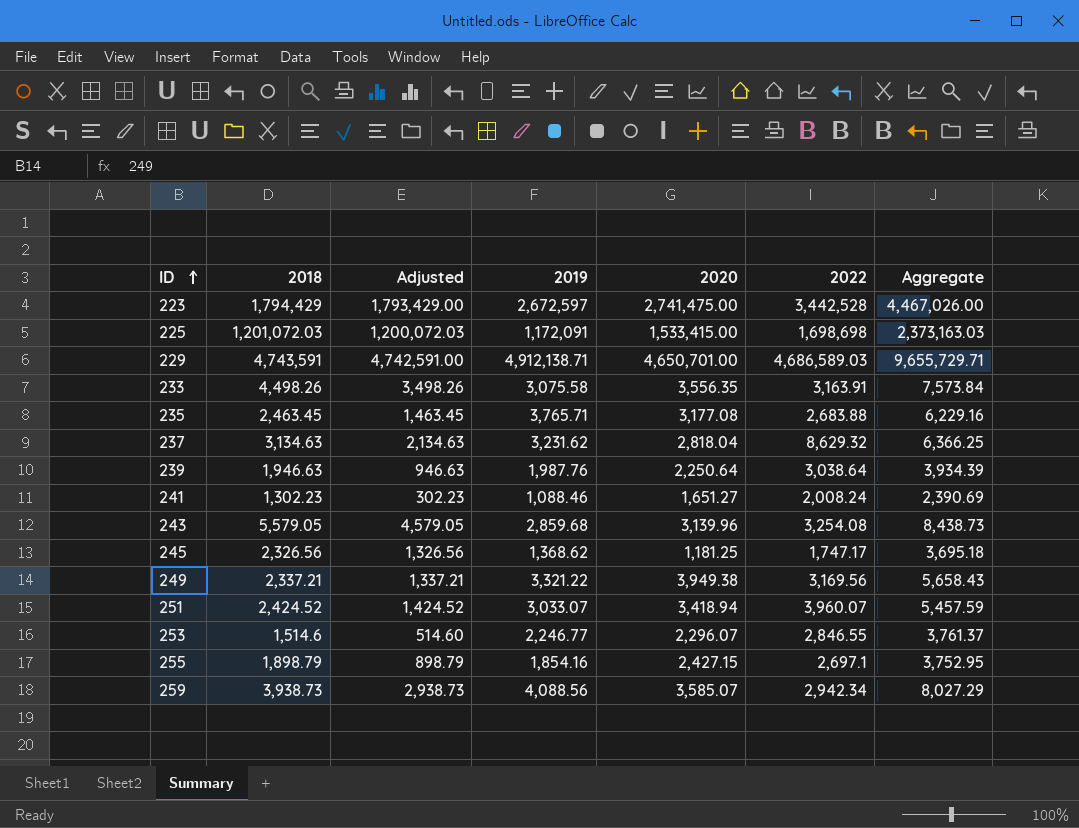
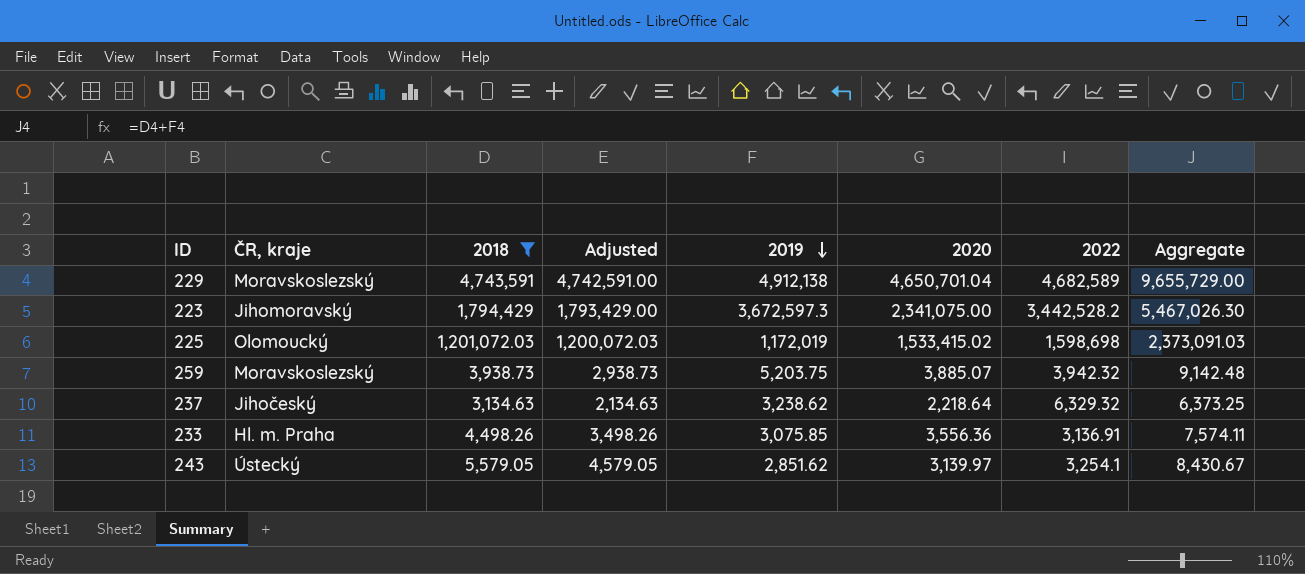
filter: none -> 2018 >= 3,134.63
row order: ID ascending -> 2019 descending
column ČR, kraje | position: none -> 2
229 | 2019: 4,912,138.71 -> 4,912,138
229 | 2020: 4,650,701.00 -> 4,650,701.04
229 | 2022: 4,686,589.03 -> 4,682,589
229 | Aggregate: 9,655,729.71 -> 9,655,729.00
223 | 2019: 2,672,597 -> 3,672,597.3
223 | 2020: 2,741,475.00 -> 2,341,075.00
223 | 2022: 3,442,528 -> 3,442,528.2
223 | Aggregate: 4,467,026.00 -> 5,467,026.30
225 | 2019: 1,172,091 -> 1,172,019
225 | 2020: 1,533,415.00 -> 1,533,415.02
225 | 2022: 1,698,698 -> 1,598,698
225 | Aggregate: 2,373,163.03 -> 2,373,091.03
259 | 2019: 4,088.56 -> 5,203.75
259 | 2020: 3,585.07 -> 3,885.07
259 | 2022: 2,942.34 -> 3,942.32
259 | Aggregate: 8,027.29 -> 9,142.48
237 | 2019: 3,231.62 -> 3,238.62
237 | 2020: 2,818.04 -> 2,218.64
237 | 2022: 8,629.32 -> 6,329.32
237 | Aggregate: 6,366.25 -> 6,373.25
233 | 2019: 3,075.58 -> 3,075.85
233 | 2020: 3,556.35 -> 3,556.36
233 | 2022: 3,163.91 -> 3,136.91
233 | Aggregate: 7,573.84 -> 7,574.11
243 | 2019: 2,859.68 -> 2,851.62
243 | 2020: 3,139.96 -> 3,139.97
243 | 2022: 3,254.08 -> 3,254.1
243 | Aggregate: 8,438.73 -> 8,430.67

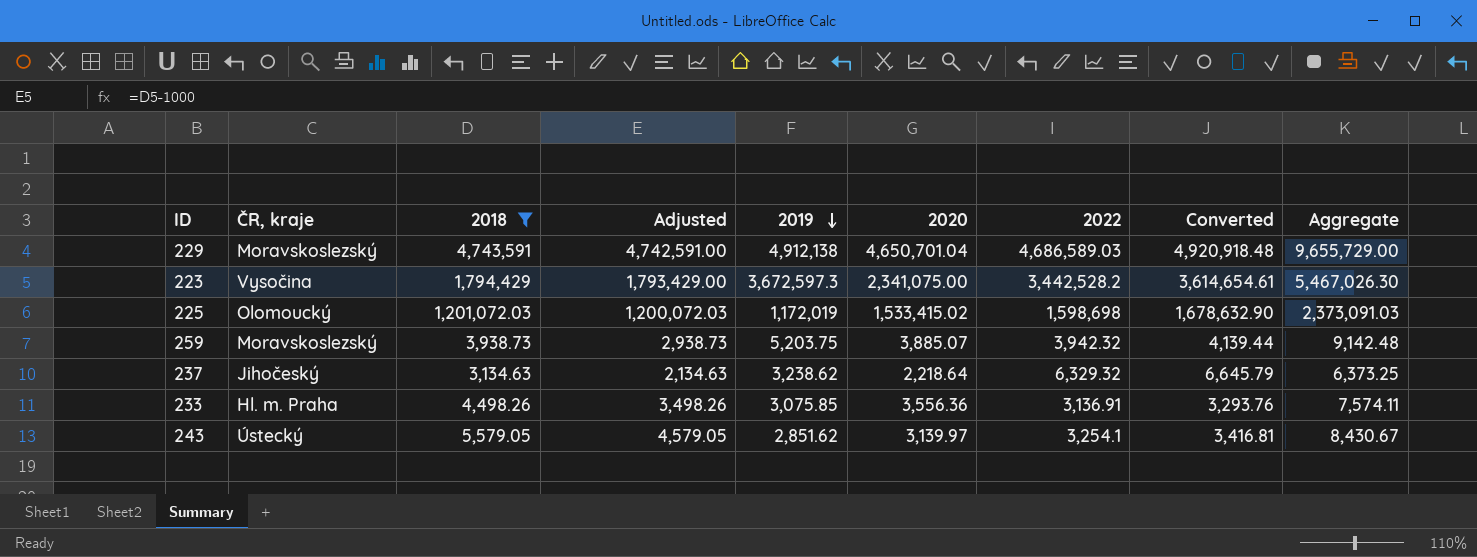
column Converted | formula: none -> [2022] * 1.05
229 | 2022: 4,682,589 -> 4,686,589.03
223 | ČR, kraje: Jihomoravský -> Vysočina

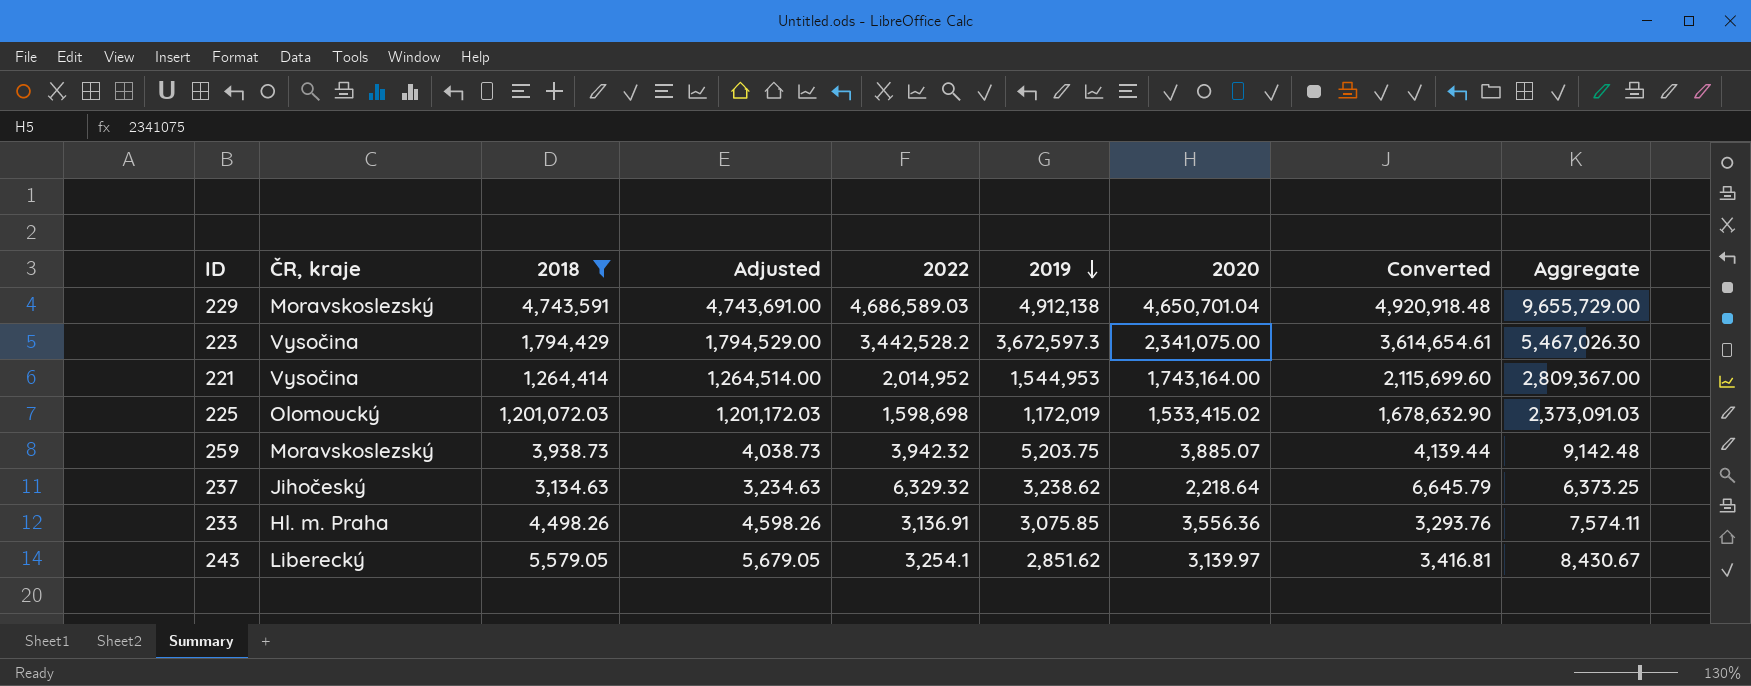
column Adjusted | formula: [2018] - 1000 -> [2018] + 100
column 2022 | position: 7 -> 5
row 221: none -> Vysočina | 1,264,414 | 1,264,514.00 | 2,014,952 | 1,544,953 | 1,743,164.00 | 2,115,699.60 | 2,809,367.00
243 | ČR, kraje: Ústecký -> Liberecký

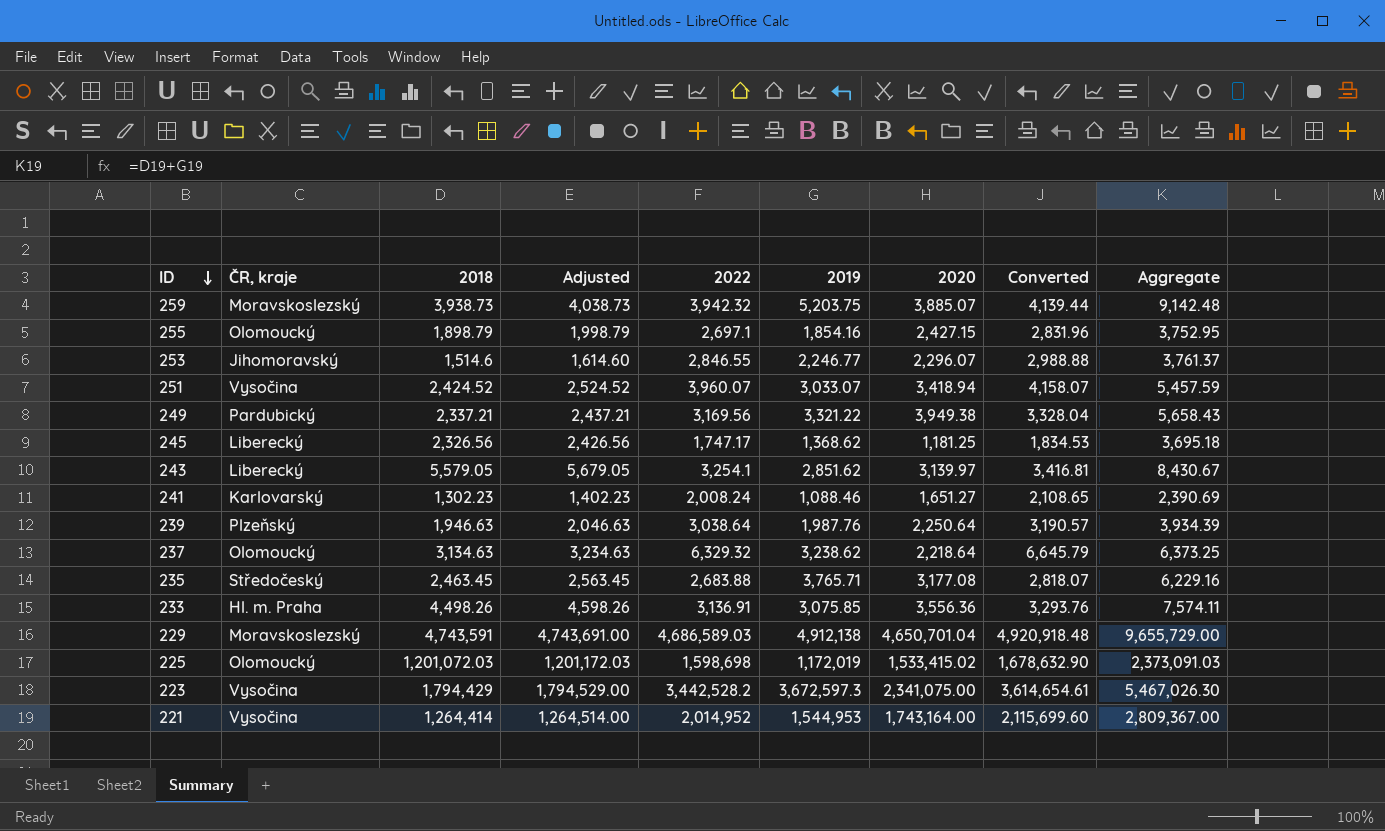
filter: 2018 >= 3,134.63 -> none
row order: 2019 descending -> ID descending
237 | ČR, kraje: Jihočeský -> Olomoucký

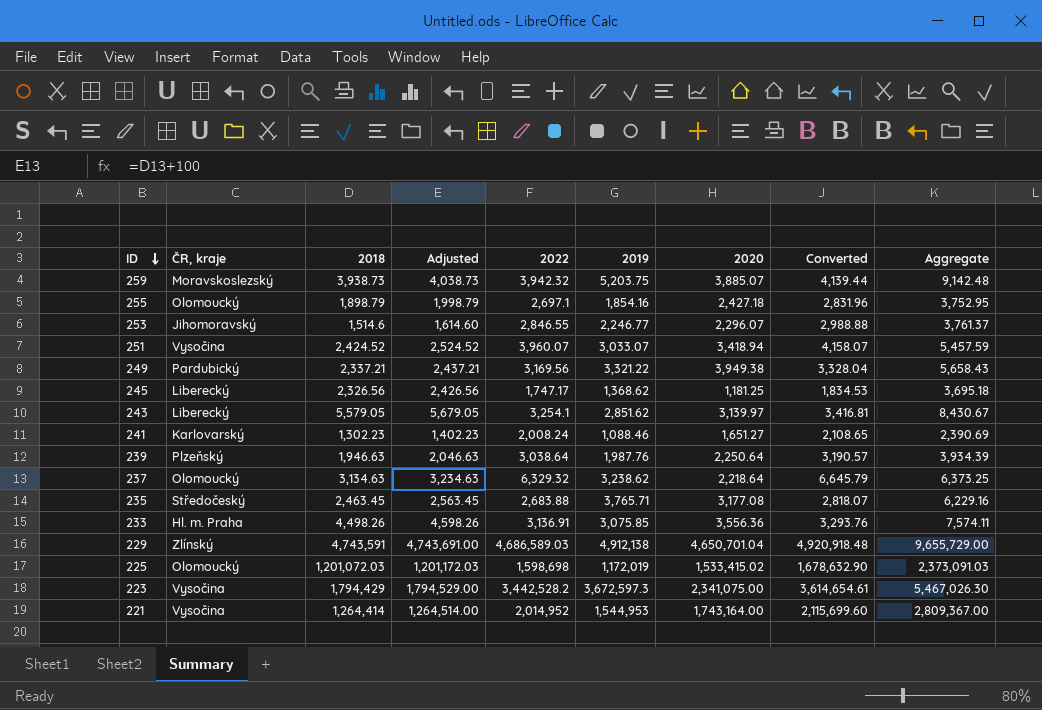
255 | 2020: 2,427.15 -> 2,427.18
229 | ČR, kraje: Moravskoslezský -> Zlínský

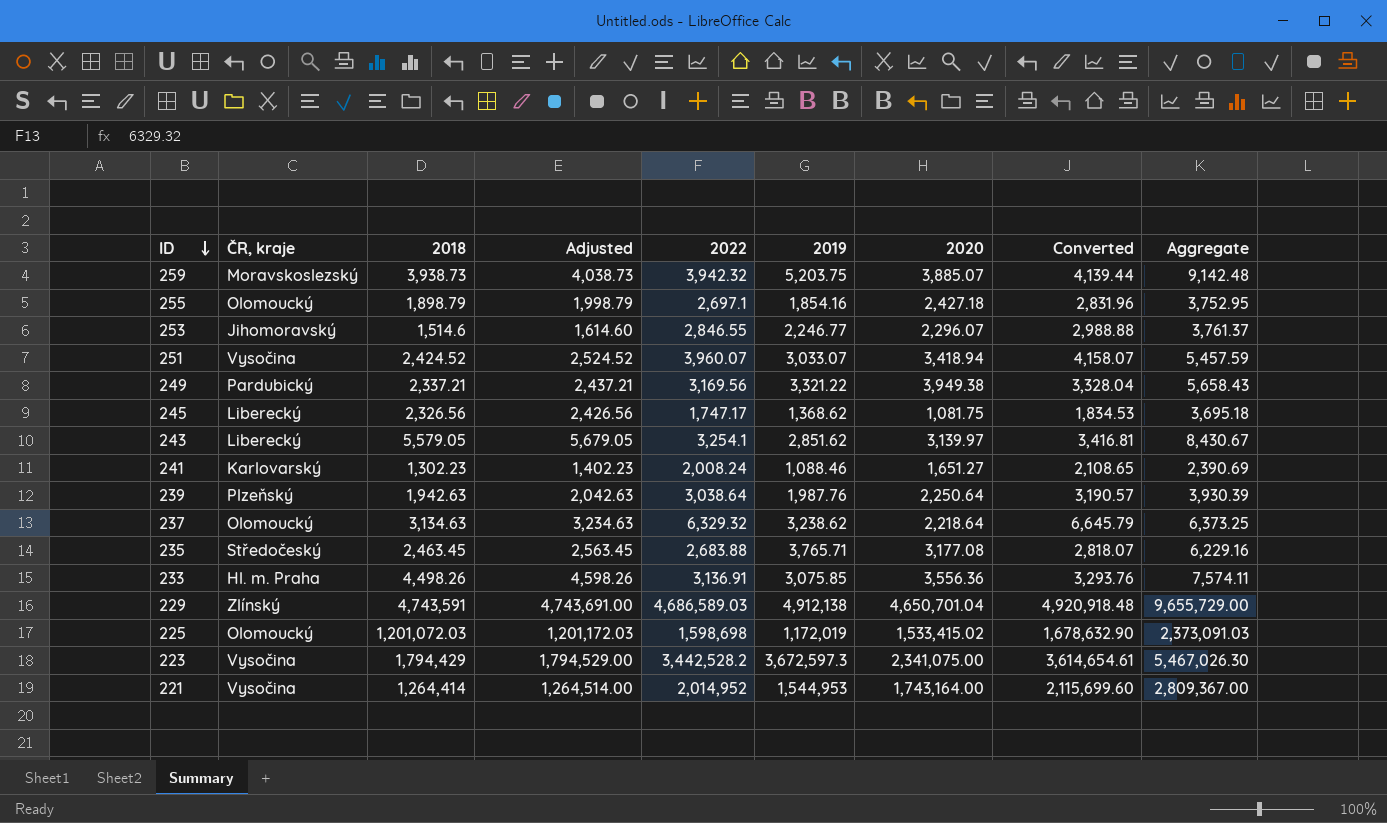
245 | 2020: 1,181.25 -> 1,081.75
239 | 2018: 1,946.63 -> 1,942.63
239 | Adjusted: 2,046.63 -> 2,042.63
239 | Aggregate: 3,934.39 -> 3,930.39

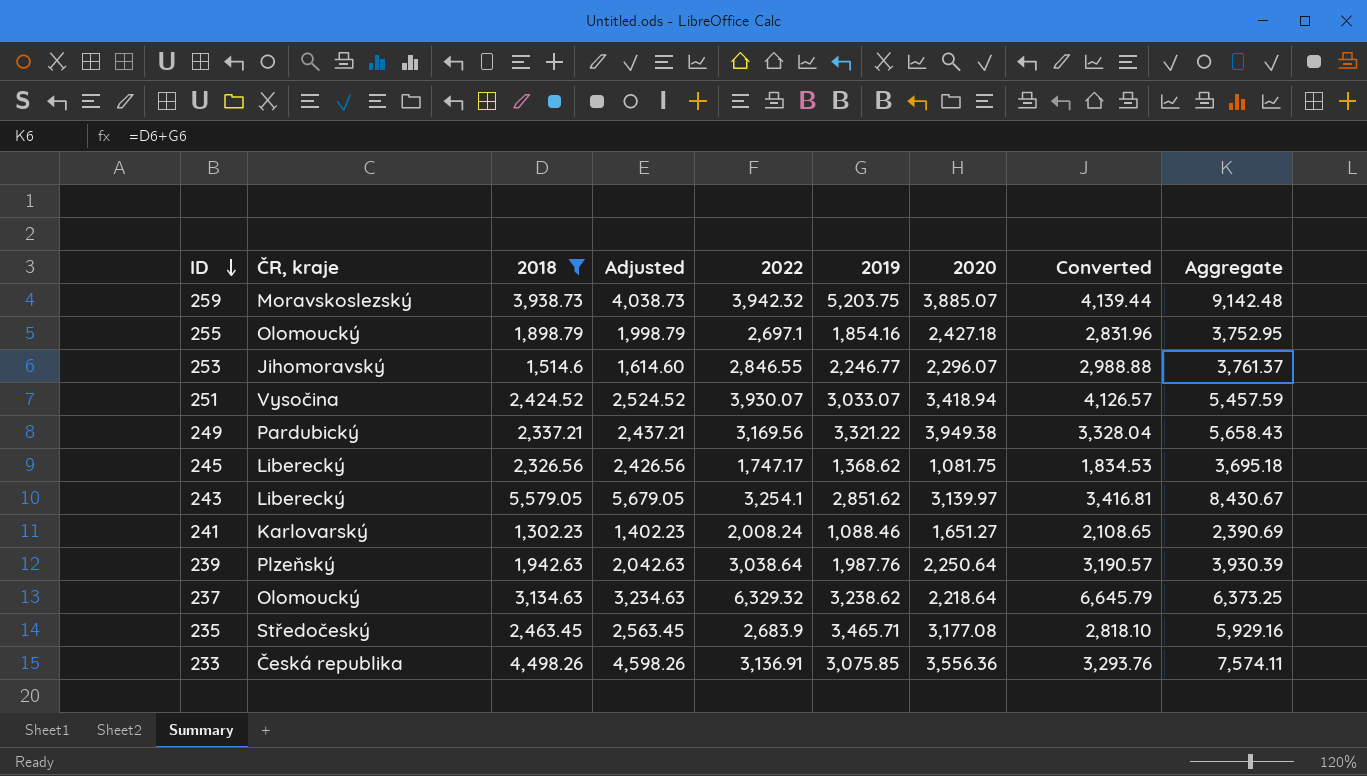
filter: none -> 2018 <= 5,579.05
251 | 2022: 3,960.07 -> 3,930.07
251 | Converted: 4,158.07 -> 4,126.57
235 | 2022: 2,683.88 -> 2,683.9
235 | 2019: 3,765.71 -> 3,465.71
235 | Converted: 2,818.07 -> 2,818.10
235 | Aggregate: 6,229.16 -> 5,929.16
233 | ČR, kraje: Hl. m. Praha -> Česká republika

